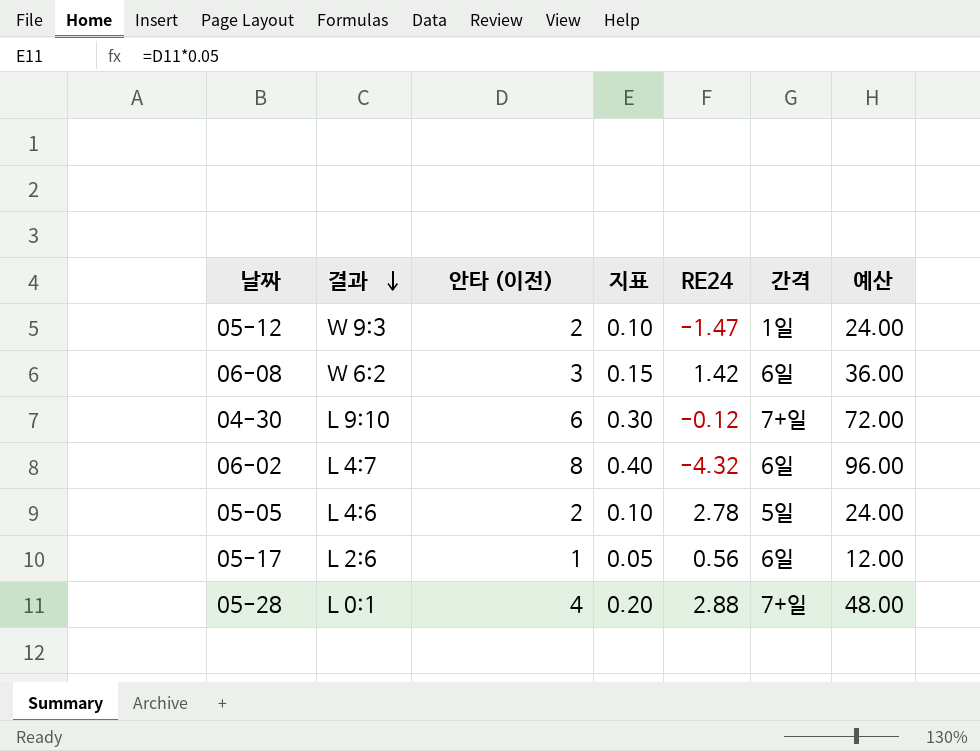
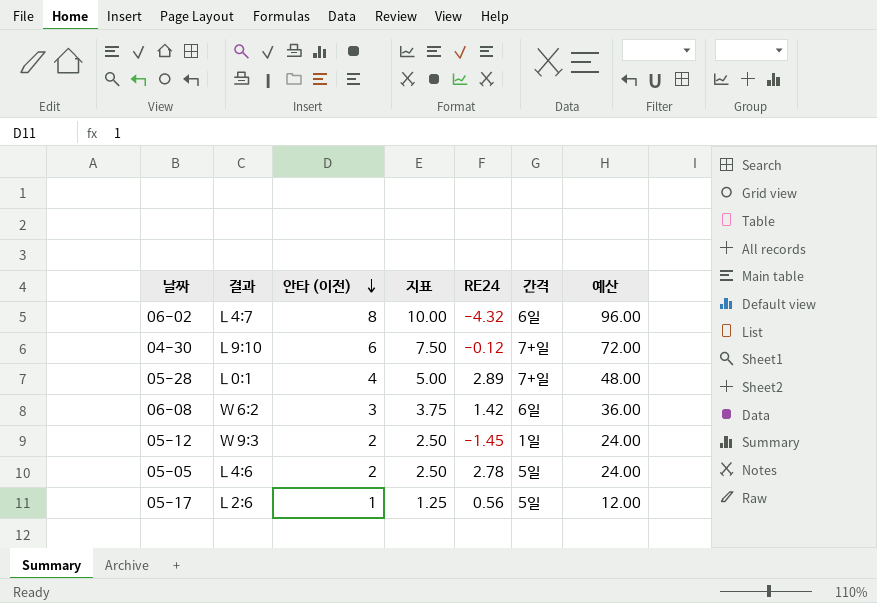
row order: 결과 descending -> 안타 (이전) descending
column 지표 | formula: [안타 (이전)] * 0.05 -> [안타 (이전)] * 1.25
05-28 | RE24: 2.88 -> 2.89
05-12 | RE24: -1.47 -> -1.45
05-17 | 간격: 6일 -> 5일

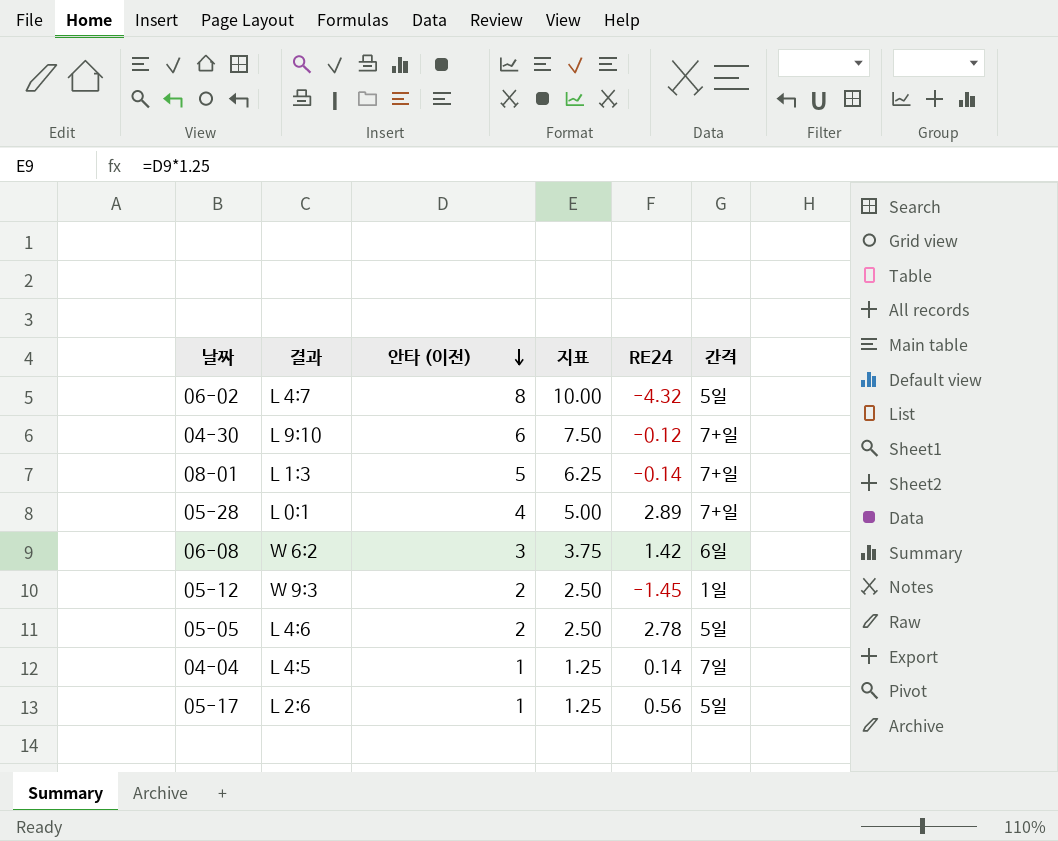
column 예산 | formula: [안타 (이전)] * 12 -> none
06-02 | 간격: 6일 -> 5일
row 08-01: none -> L 1:3 | 5 | 6.25 | -0.14 | 7+일
row 04-04: none -> L 4:5 | 1 | 1.25 | 0.14 | 7일

